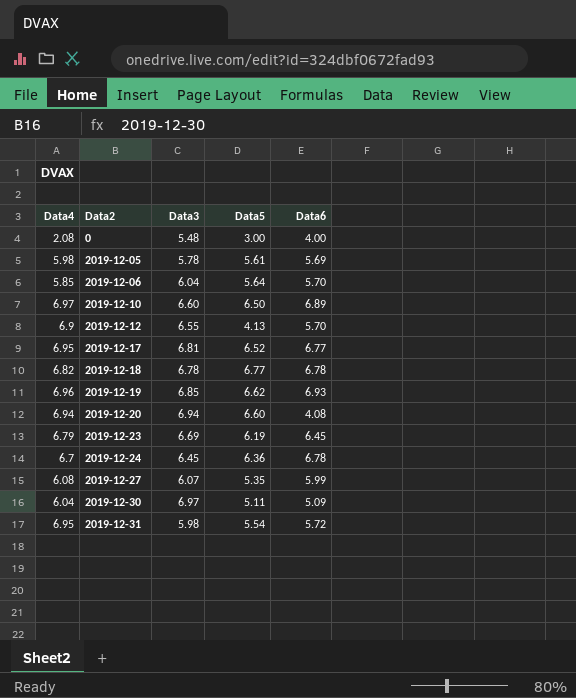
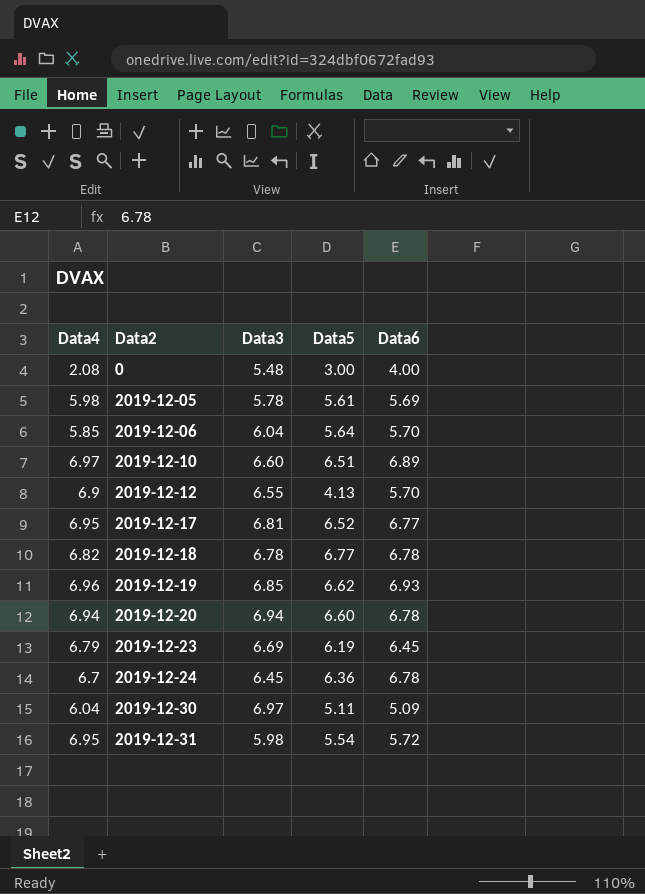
row 2019-12-27: 6.08 | 6.07 | 5.35 | 5.99 -> none
2019-12-10 | Data5: 6.50 -> 6.51
2019-12-20 | Data6: 4.08 -> 6.78

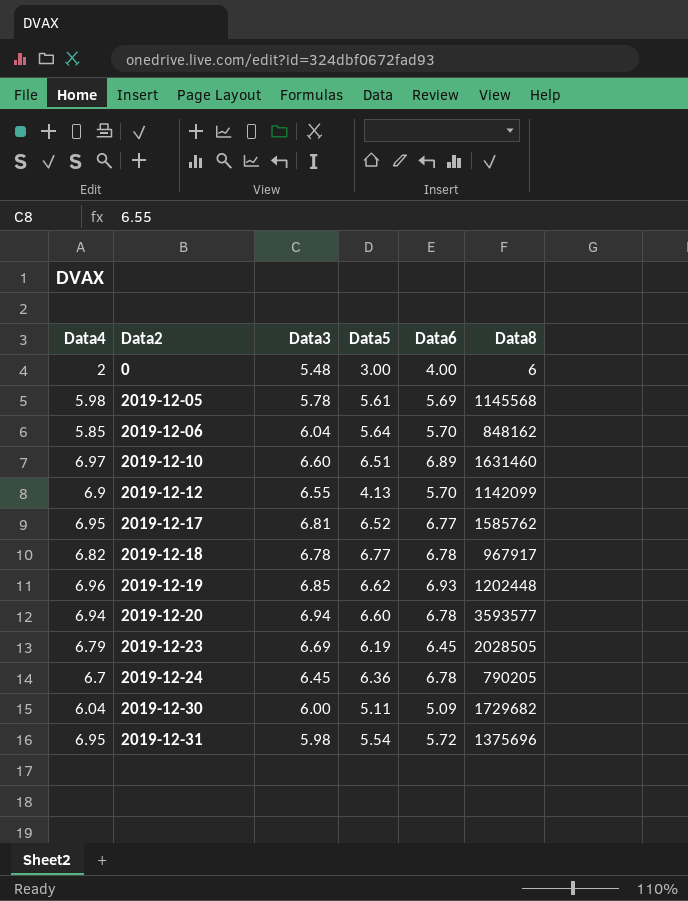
column Data8 | position: none -> 6
0 | Data4: 2.08 -> 2
2019-12-30 | Data3: 6.97 -> 6.00

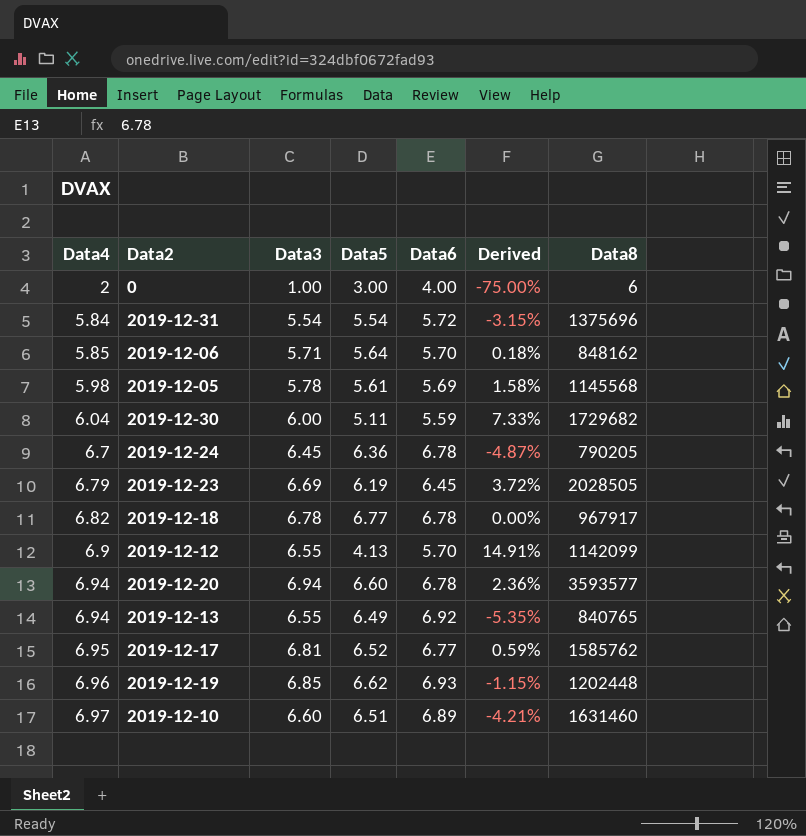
row order: Data2 ascending -> Data4 ascending
column Derived | formula: none -> ([Data3] - [Data6]) / [Data6]
0 | Data3: 5.48 -> 1.00
2019-12-31 | Data4: 6.95 -> 5.84
2019-12-31 | Data3: 5.98 -> 5.54
2019-12-06 | Data3: 6.04 -> 5.71
2019-12-30 | Data6: 5.09 -> 5.59
row 2019-12-13: none -> 6.94 | 6.55 | 6.49 | 6.92 | -5.35% | 840765

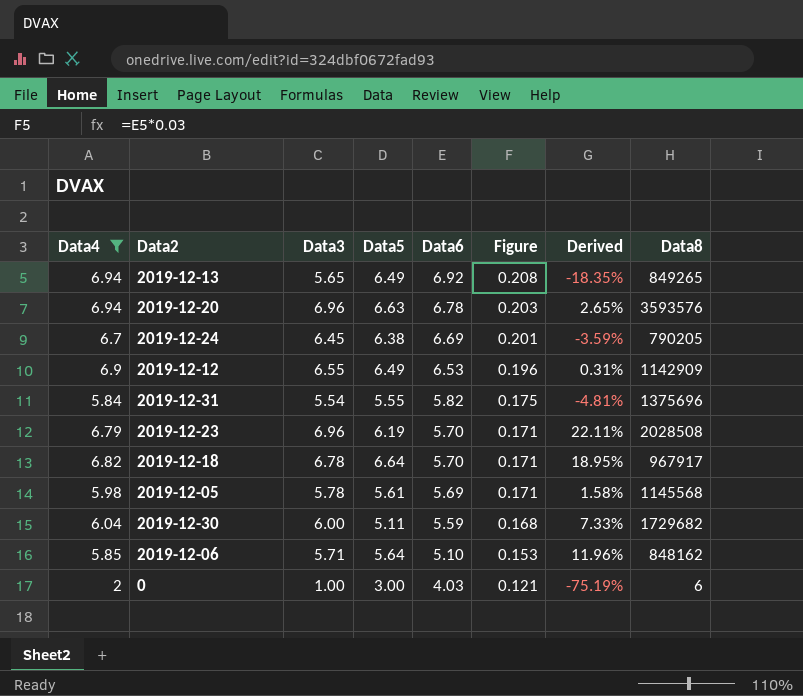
filter: none -> Data4 <= 6.94
row order: Data4 ascending -> Data6 descending
column Figure | formula: none -> [Data6] * 0.03
2019-12-13 | Data3: 6.55 -> 5.65
2019-12-13 | Derived: -5.35% -> -18.35%
2019-12-13 | Data8: 840765 -> 849265
2019-12-20 | Data3: 6.94 -> 6.96
2019-12-20 | Data5: 6.60 -> 6.63
2019-12-20 | Derived: 2.36% -> 2.65%
2019-12-20 | Data8: 3593577 -> 3593576
2019-12-24 | Data5: 6.36 -> 6.38
2019-12-24 | Data6: 6.78 -> 6.69
2019-12-24 | Derived: -4.87% -> -3.59%
2019-12-12 | Data5: 4.13 -> 6.49
2019-12-12 | Data6: 5.70 -> 6.53
2019-12-12 | Derived: 14.91% -> 0.31%
2019-12-12 | Data8: 1142099 -> 1142909
2019-12-31 | Data5: 5.54 -> 5.55
2019-12-31 | Data6: 5.72 -> 5.82
2019-12-31 | Derived: -3.15% -> -4.81%
2019-12-23 | Data3: 6.69 -> 6.96
2019-12-23 | Data6: 6.45 -> 5.70
2019-12-23 | Derived: 3.72% -> 22.11%
2019-12-23 | Data8: 2028505 -> 2028508
2019-12-18 | Data5: 6.77 -> 6.64
2019-12-18 | Data6: 6.78 -> 5.70
2019-12-18 | Derived: 0.00% -> 18.95%
2019-12-06 | Data6: 5.70 -> 5.10
2019-12-06 | Derived: 0.18% -> 11.96%
0 | Data6: 4.00 -> 4.03
0 | Derived: -75.00% -> -75.19%

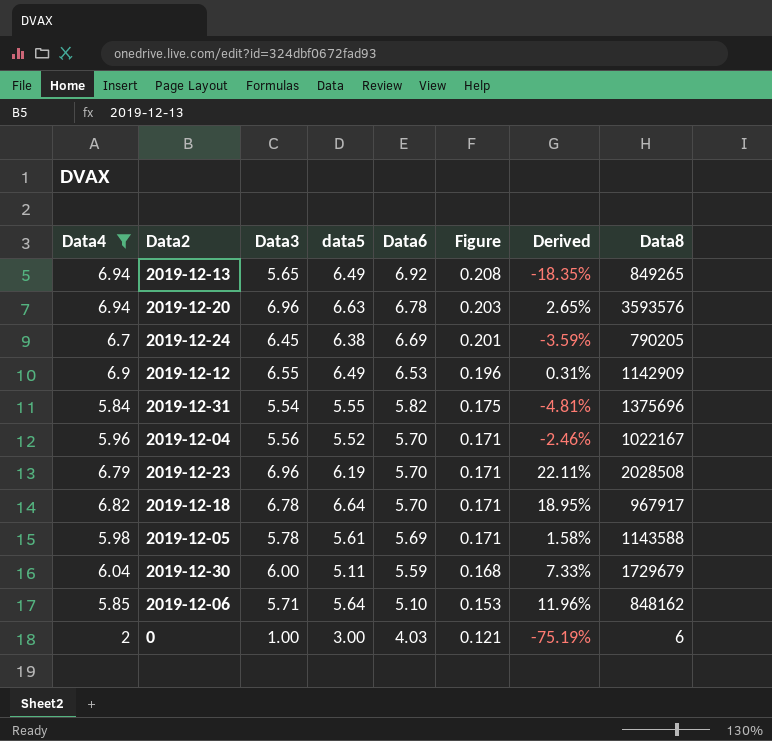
column name: Data5 -> data5
row 2019-12-04: none -> 5.96 | 5.56 | 5.52 | 5.70 | 0.171 | -2.46% | 1022167
2019-12-05 | Data8: 1145568 -> 1143588
2019-12-30 | Data8: 1729682 -> 1729679

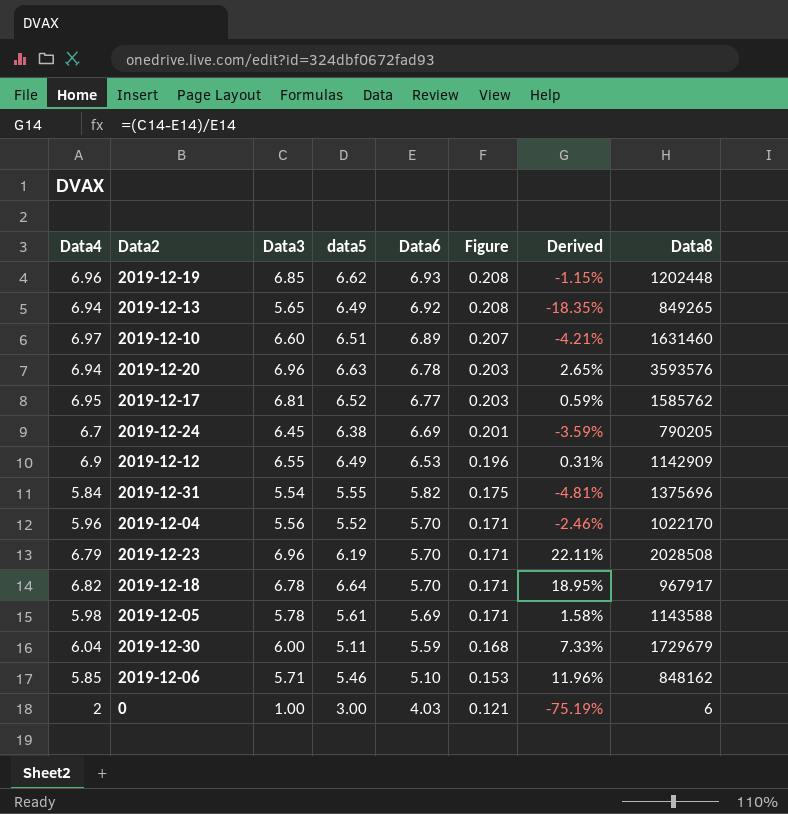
filter: Data4 <= 6.94 -> none
2019-12-04 | Data8: 1022167 -> 1022170
2019-12-06 | data5: 5.64 -> 5.46

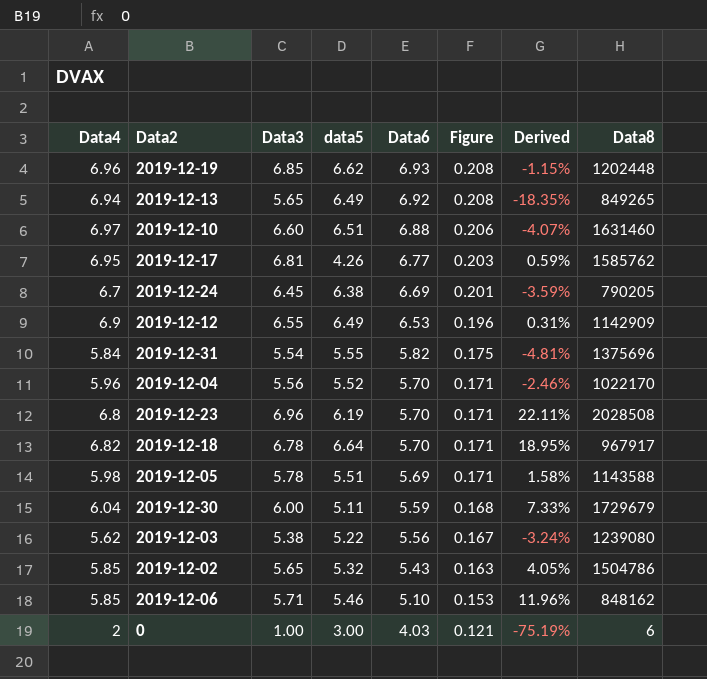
row 2019-12-20: 6.94 | 6.96 | 6.63 | 6.78 | 0.203 | 2.65% | 3593576 -> none
2019-12-10 | Data6: 6.89 -> 6.88
2019-12-10 | Figure: 0.207 -> 0.206
2019-12-10 | Derived: -4.21% -> -4.07%
2019-12-17 | data5: 6.52 -> 4.26
2019-12-23 | Data4: 6.79 -> 6.8
2019-12-05 | data5: 5.61 -> 5.51
row 2019-12-03: none -> 5.62 | 5.38 | 5.22 | 5.56 | 0.167 | -3.24% | 1239080
row 2019-12-02: none -> 5.85 | 5.65 | 5.32 | 5.43 | 0.163 | 4.05% | 1504786

